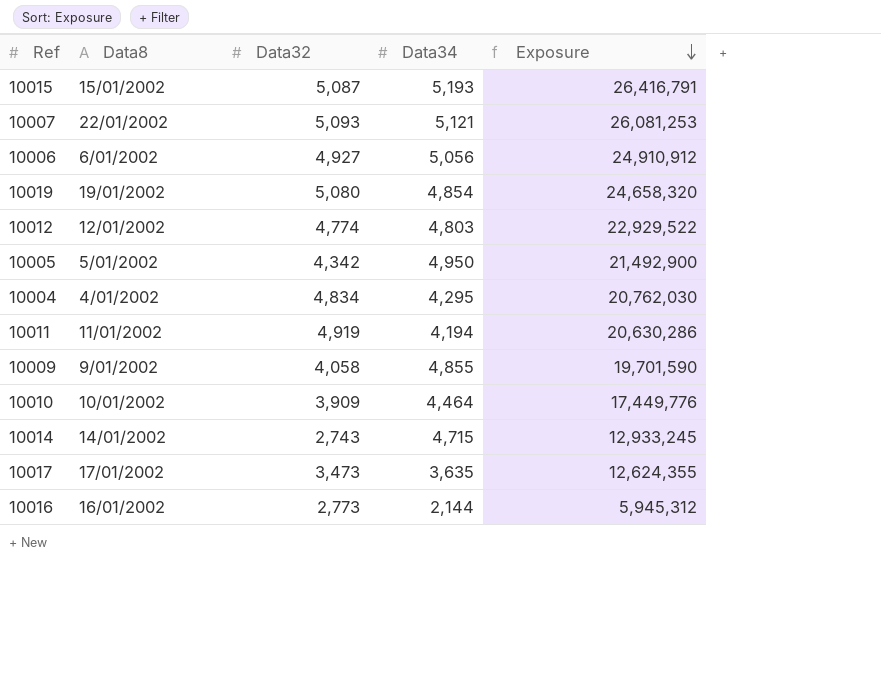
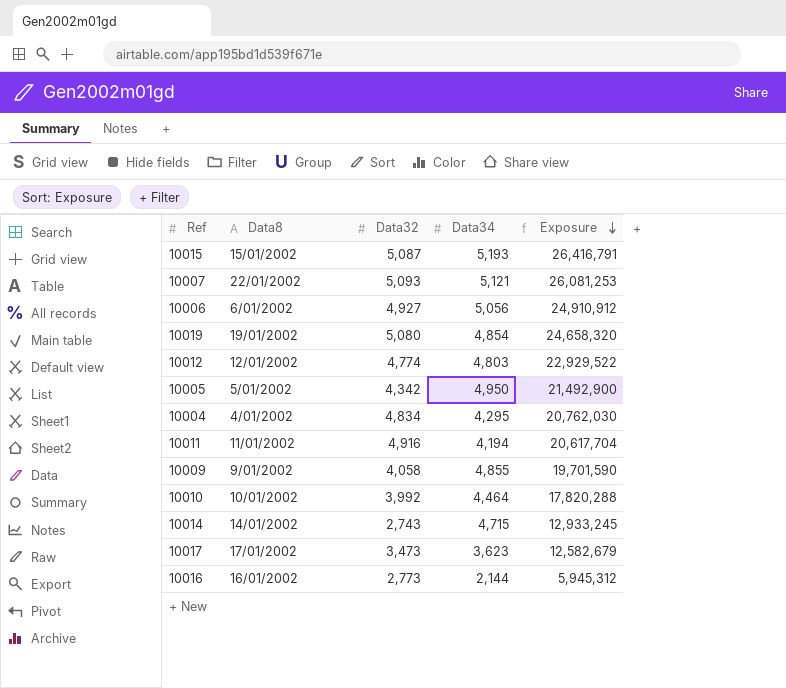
10011 | Data32: 4,919 -> 4,916
10011 | Exposure: 20,630,286 -> 20,617,704
10010 | Data32: 3,909 -> 3,992
10010 | Exposure: 17,449,776 -> 17,820,288
10017 | Data34: 3,635 -> 3,623
10017 | Exposure: 12,624,355 -> 12,582,679

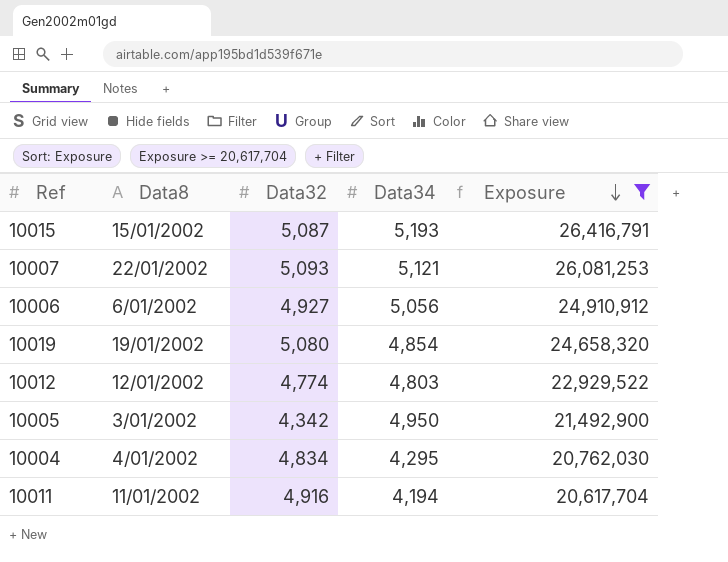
filter: none -> Exposure >= 20,617,704
10005 | Data8: 5/01/2002 -> 3/01/2002

